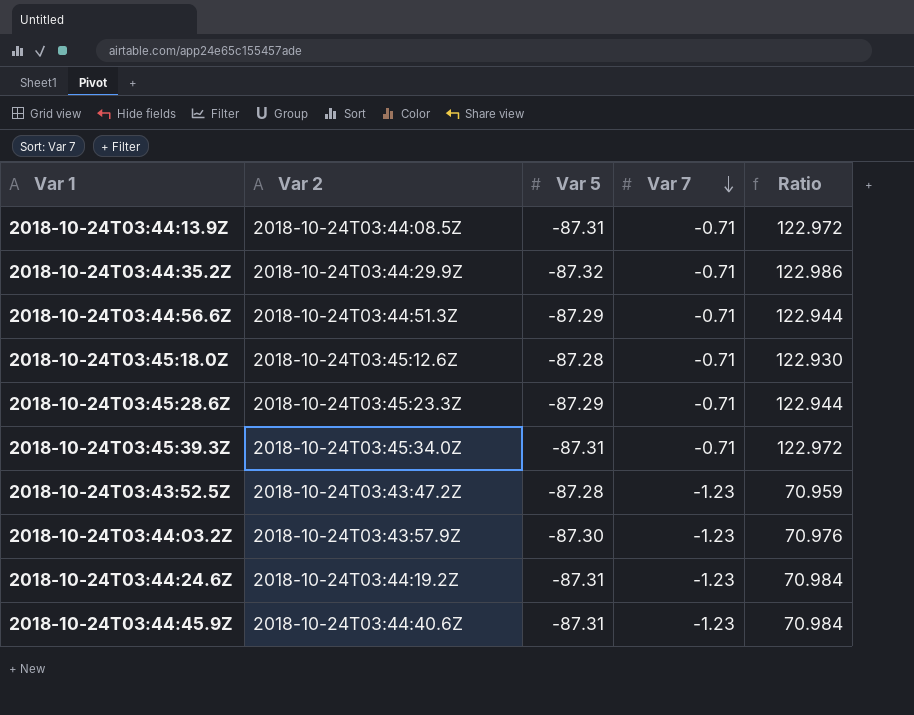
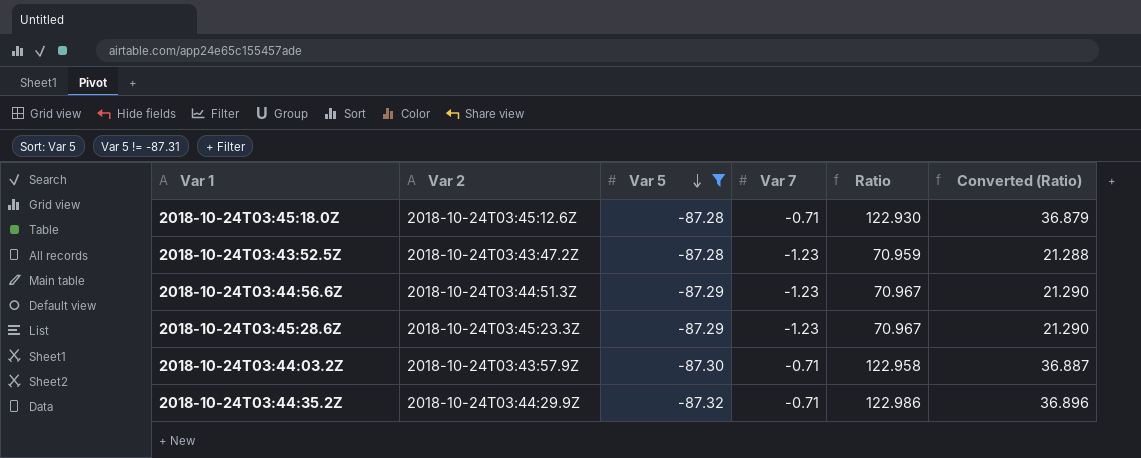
filter: none -> Var 5 != -87.31
row order: Var 7 descending -> Var 5 descending
column Converted (Ratio) | formula: none -> [Ratio] * 0.3
2018-10-24T03:44:56.6Z | Var 7: -0.71 -> -1.23
2018-10-24T03:44:56.6Z | Ratio: 122.944 -> 70.967
2018-10-24T03:45:28.6Z | Var 7: -0.71 -> -1.23
2018-10-24T03:45:28.6Z | Ratio: 122.944 -> 70.967
2018-10-24T03:44:03.2Z | Var 7: -1.23 -> -0.71
2018-10-24T03:44:03.2Z | Ratio: 70.976 -> 122.958

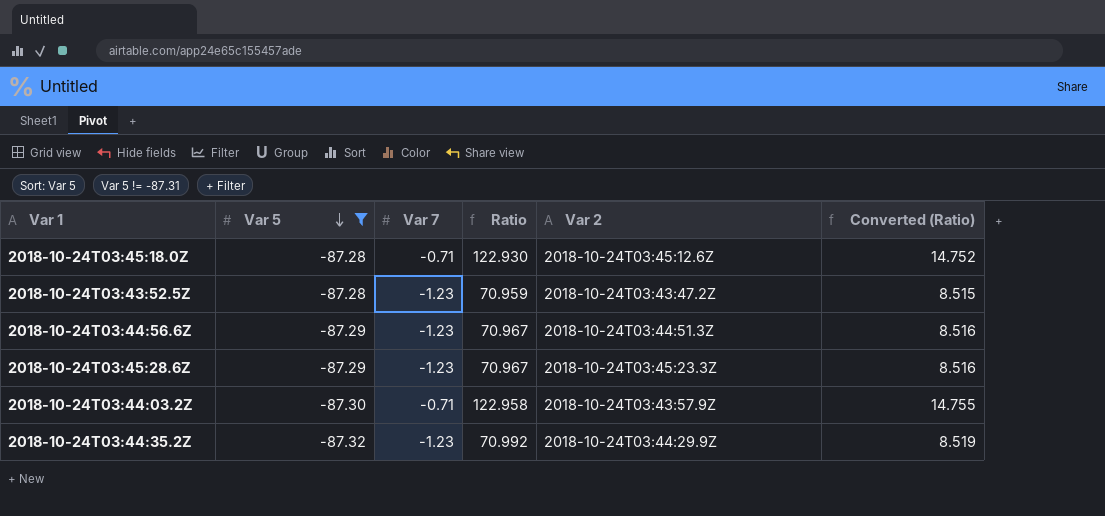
column Var 2 | position: 2 -> 5
column Converted (Ratio) | formula: [Ratio] * 0.3 -> [Ratio] * 0.12
2018-10-24T03:44:35.2Z | Var 7: -0.71 -> -1.23
2018-10-24T03:44:35.2Z | Ratio: 122.986 -> 70.992

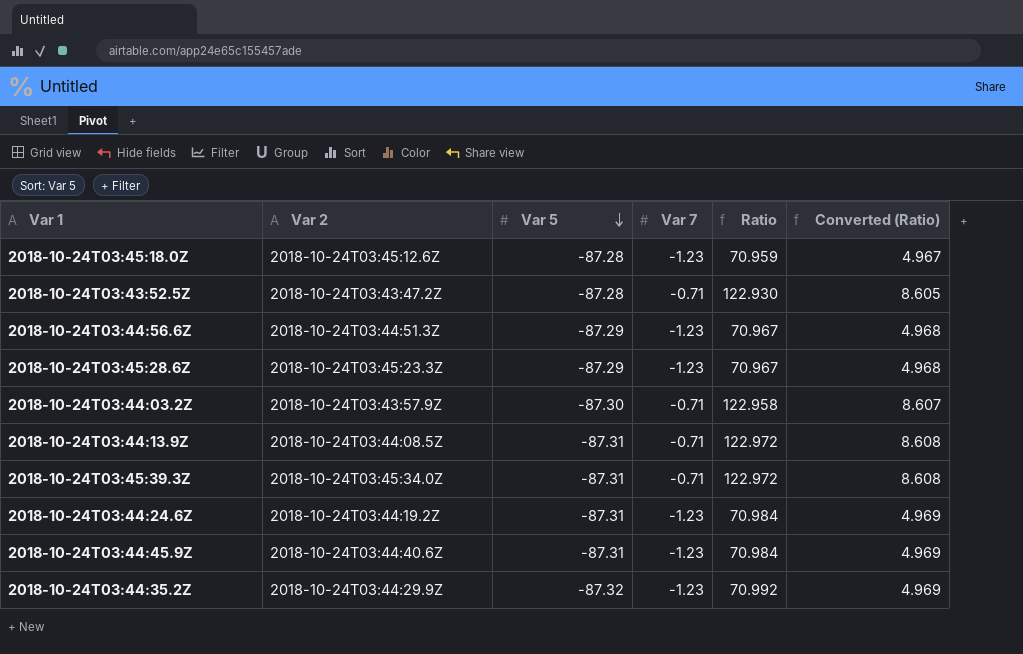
filter: Var 5 != -87.31 -> none
column Var 2 | position: 5 -> 2
column Converted (Ratio) | formula: [Ratio] * 0.12 -> [Ratio] * 0.07
2018-10-24T03:45:18.0Z | Var 7: -0.71 -> -1.23
2018-10-24T03:45:18.0Z | Ratio: 122.930 -> 70.959
2018-10-24T03:43:52.5Z | Var 7: -1.23 -> -0.71
2018-10-24T03:43:52.5Z | Ratio: 70.959 -> 122.930

